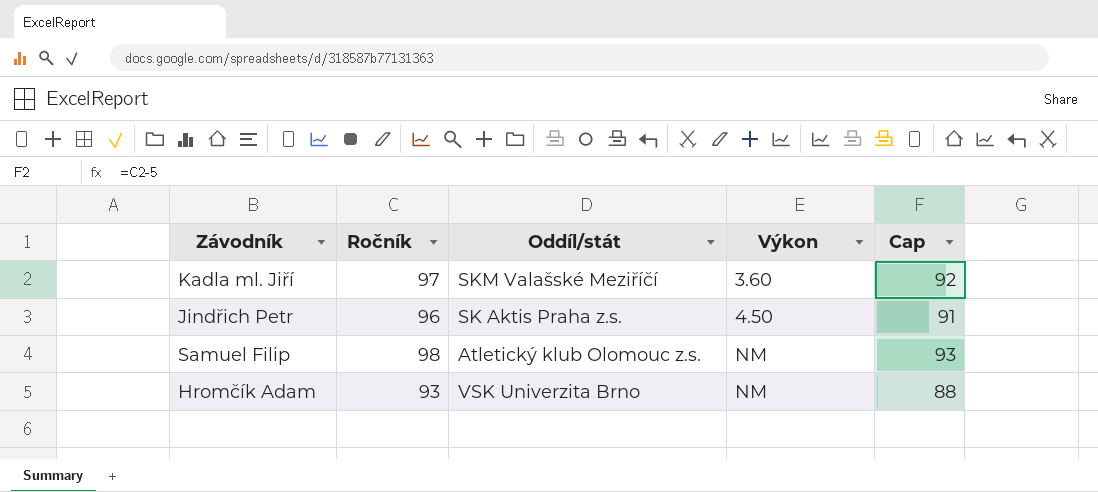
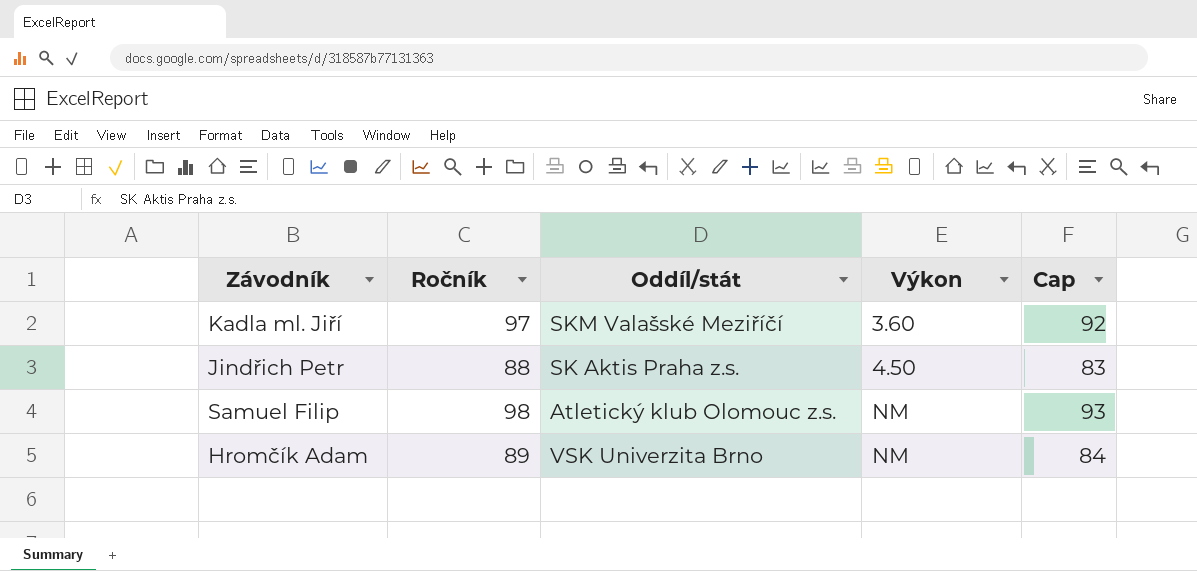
Jindřich Petr | Ročník: 96 -> 88
Jindřich Petr | Cap: 91 -> 83
Hromčík Adam | Ročník: 93 -> 89
Hromčík Adam | Cap: 88 -> 84

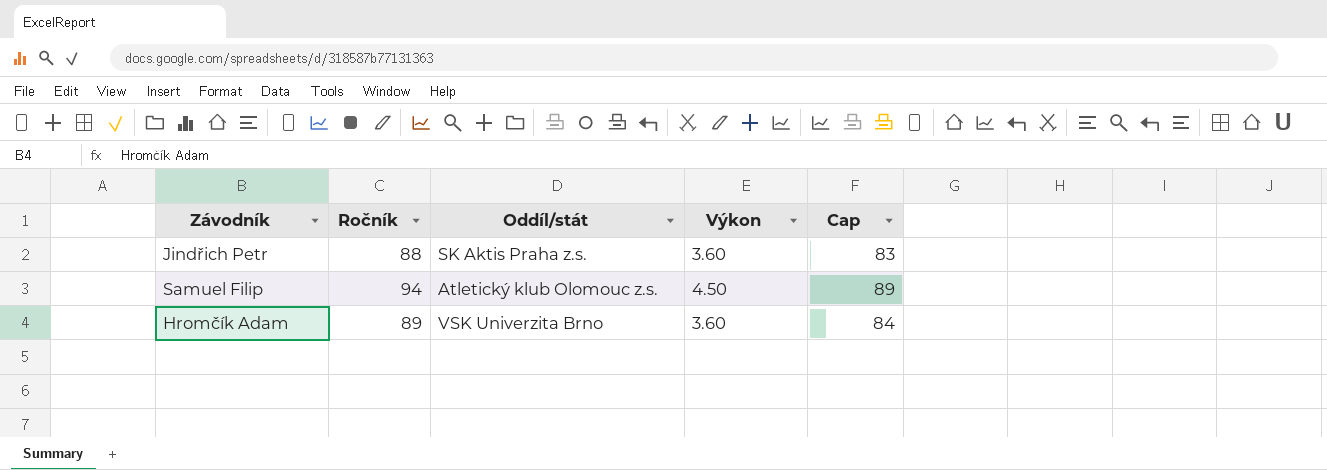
row Kadla ml. Jiří: 97 | SKM Valašské Meziříčí | 3.60 | 92 -> none
Jindřich Petr | Výkon: 4.50 -> 3.60
Samuel Filip | Ročník: 98 -> 94
Samuel Filip | Výkon: NM -> 4.50
Samuel Filip | Cap: 93 -> 89
Hromčík Adam | Výkon: NM -> 3.60

